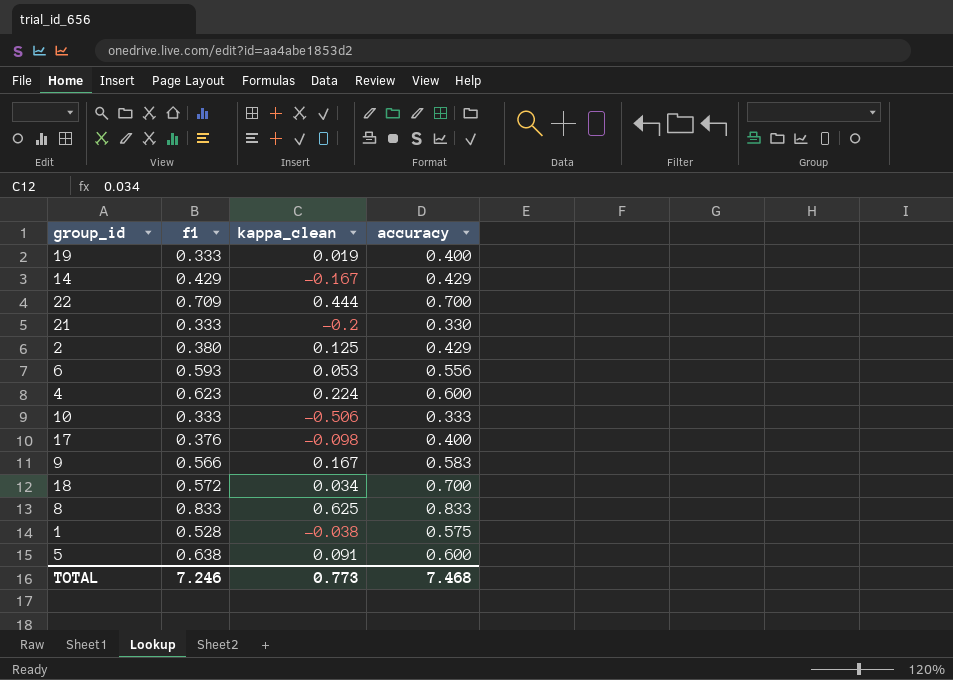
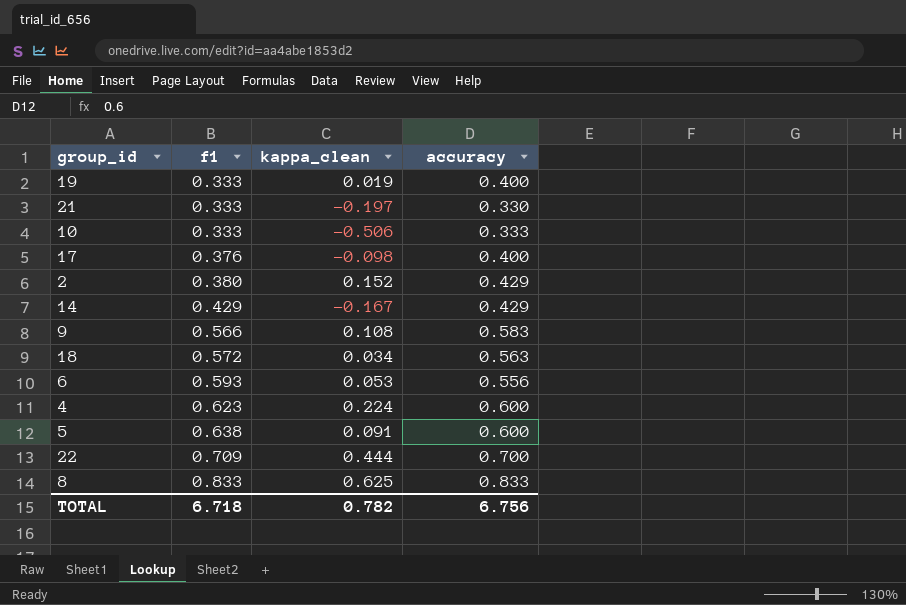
row order: none -> f1 ascending
row 1: 0.528 | -0.038 | 0.575 -> none
21 | kappa_clean: -0.2 -> -0.197
2 | kappa_clean: 0.125 -> 0.152
9 | kappa_clean: 0.167 -> 0.108
18 | accuracy: 0.700 -> 0.563
TOTAL | f1: 7.246 -> 6.718
TOTAL | kappa_clean: 0.773 -> 0.782
TOTAL | accuracy: 7.468 -> 6.756

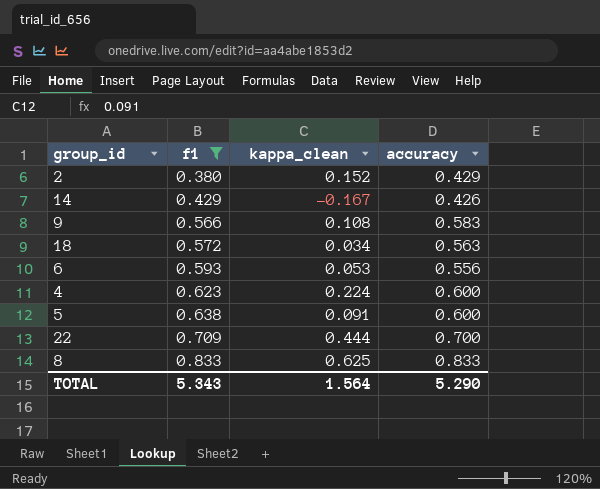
filter: none -> f1 >= 0.380
14 | accuracy: 0.429 -> 0.426
TOTAL | f1: 6.718 -> 5.343
TOTAL | kappa_clean: 0.782 -> 1.564
TOTAL | accuracy: 6.756 -> 5.290

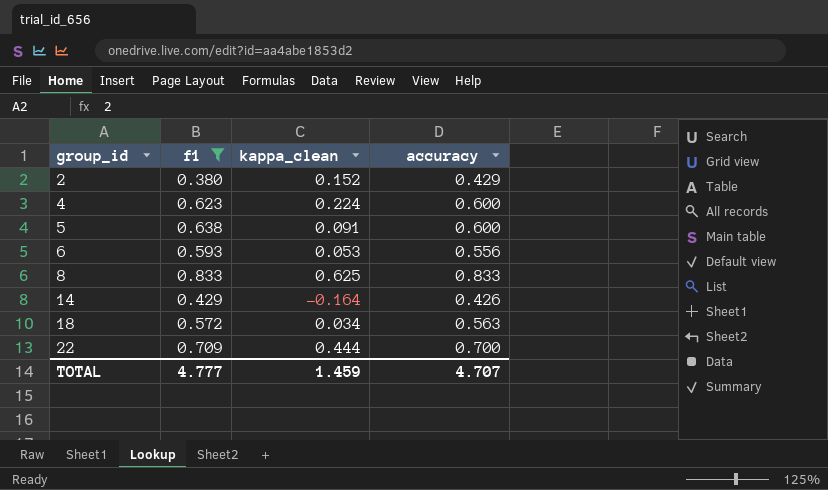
row order: f1 ascending -> group_id ascending
row 9: 0.566 | 0.108 | 0.583 -> none
14 | kappa_clean: -0.167 -> -0.164
TOTAL | f1: 5.343 -> 4.777
TOTAL | kappa_clean: 1.564 -> 1.459
TOTAL | accuracy: 5.290 -> 4.707

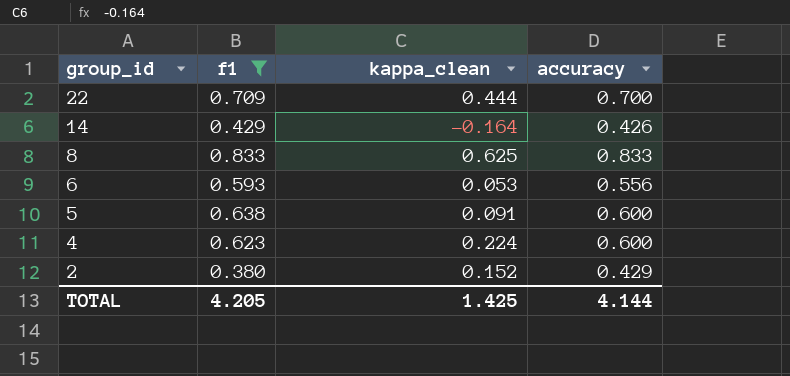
row order: group_id ascending -> group_id descending
row 18: 0.572 | 0.034 | 0.563 -> none
TOTAL | f1: 4.777 -> 4.205
TOTAL | kappa_clean: 1.459 -> 1.425
TOTAL | accuracy: 4.707 -> 4.144

